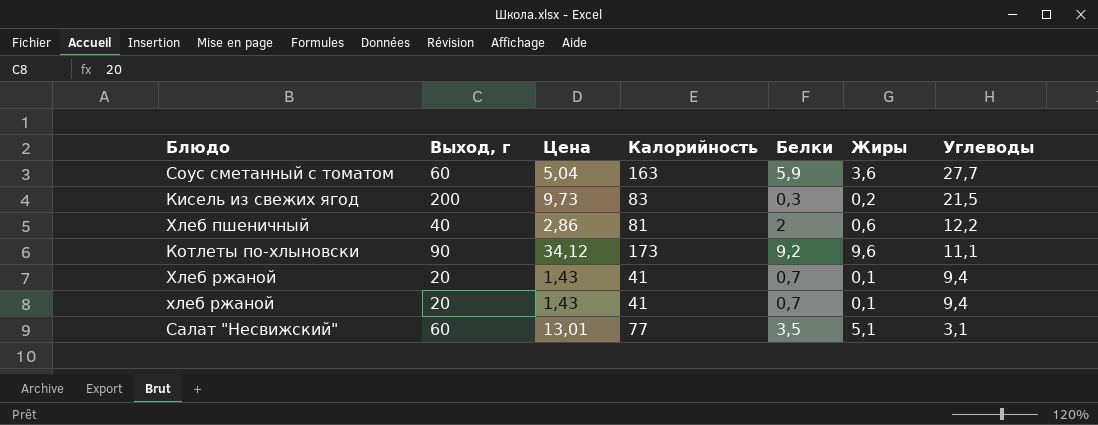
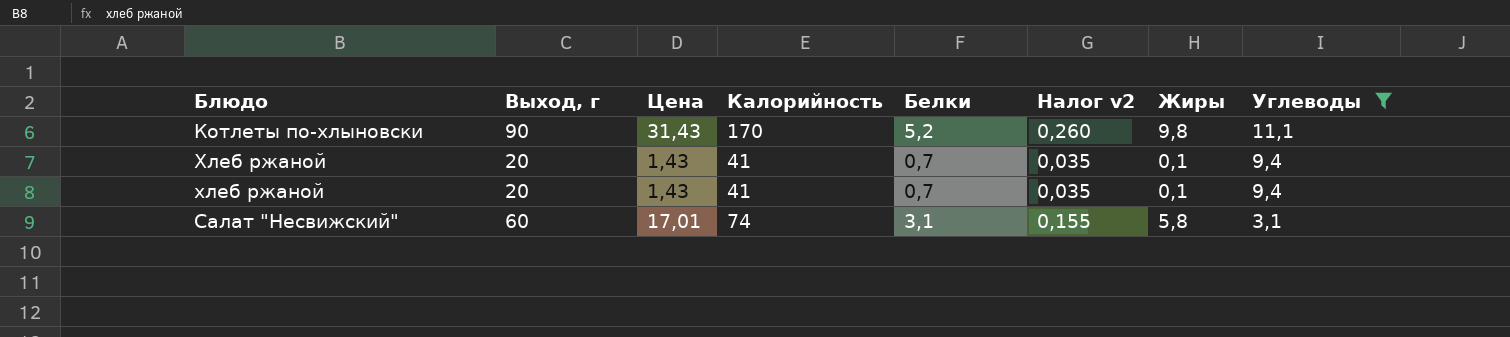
filter: none -> Углеводы <= 11,1
column Налог v2 | formula: none -> [Белки] * 0,05
Котлеты по-хлыновски | Цена: 34,12 -> 31,43
Котлеты по-хлыновски | Калорийность: 173 -> 170
Котлеты по-хлыновски | Белки: 9,2 -> 5,2
Котлеты по-хлыновски | Жиры: 9,6 -> 9,8
Салат "Несвижский" | Цена: 13,01 -> 17,01
Салат "Несвижский" | Калорийность: 77 -> 74
Салат "Несвижский" | Белки: 3,5 -> 3,1
Салат "Несвижский" | Жиры: 5,1 -> 5,8

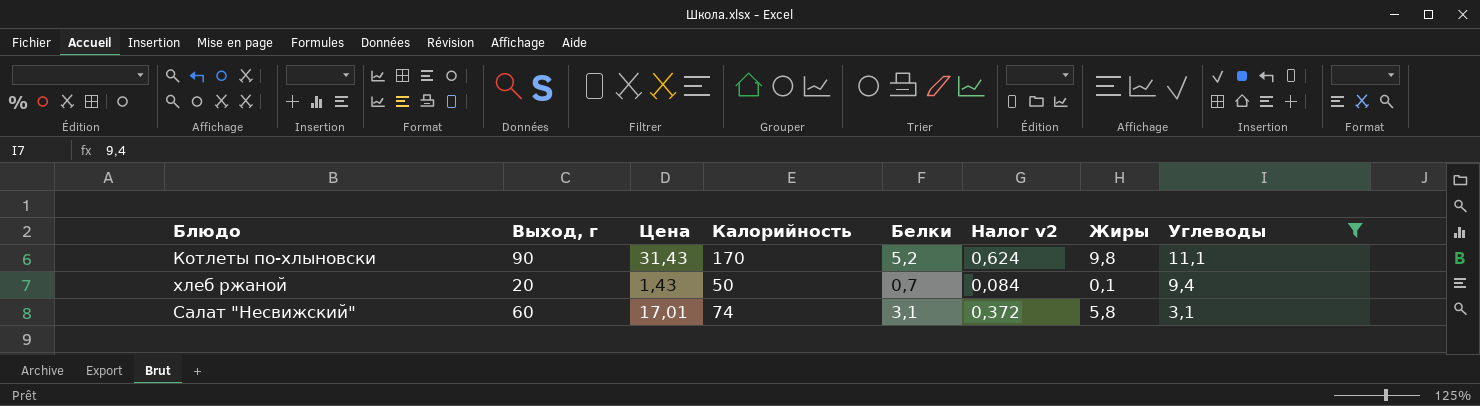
column Налог v2 | formula: [Белки] * 0,05 -> [Белки] * 0,12
row Хлеб ржаной: 20 | 1,43 | 41 | 0,7 | 0,035 | 0,1 | 9,4 -> none
хлеб ржаной | Калорийность: 41 -> 50

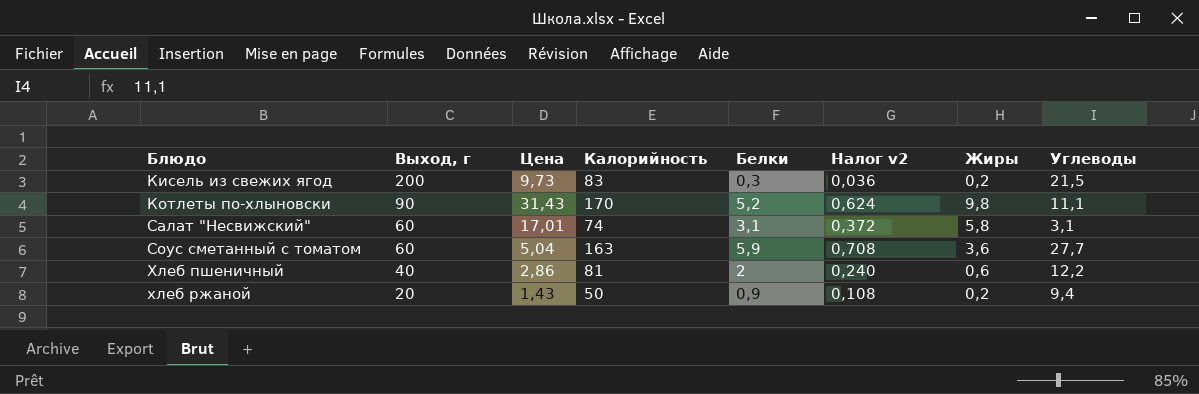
filter: Углеводы <= 11,1 -> none
row order: Углеводы descending -> Блюдо ascending
хлеб ржаной | Белки: 0,7 -> 0,9
хлеб ржаной | Налог v2: 0,084 -> 0,108
хлеб ржаной | Жиры: 0,1 -> 0,2

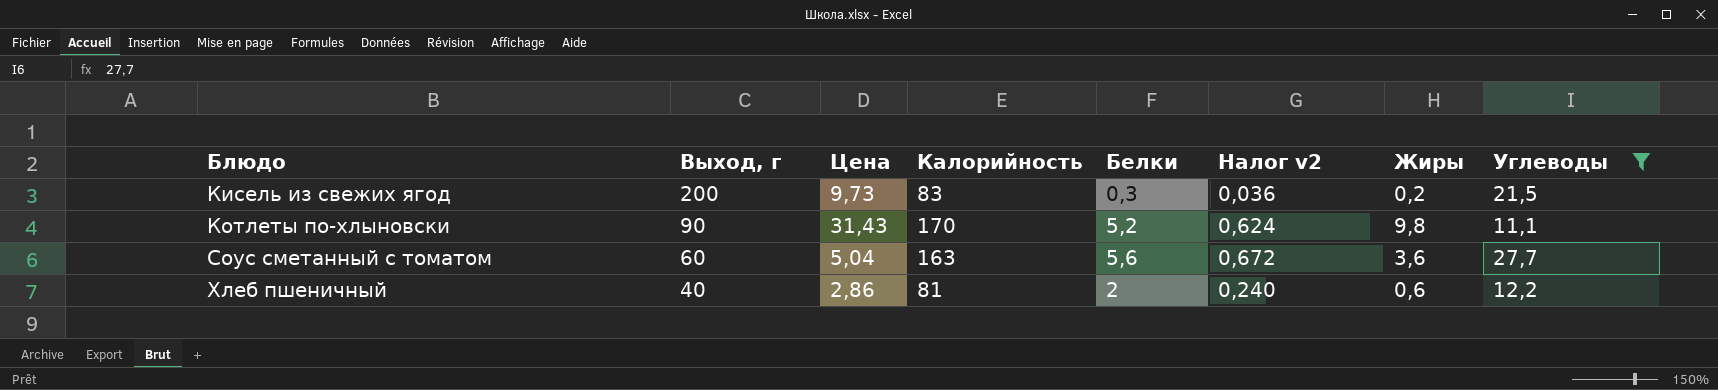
filter: none -> Углеводы >= 11,1
Соус сметанный с томатом | Белки: 5,9 -> 5,6
Соус сметанный с томатом | Налог v2: 0,708 -> 0,672

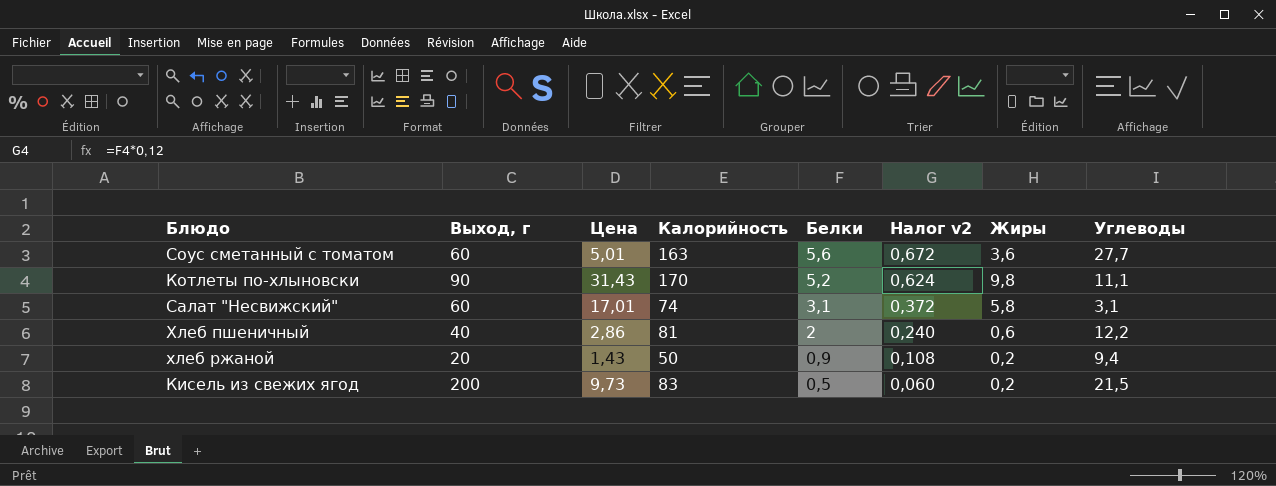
filter: Углеводы >= 11,1 -> none
row order: Блюдо ascending -> Белки descending
Соус сметанный с томатом | Цена: 5,04 -> 5,01
Кисель из свежих ягод | Белки: 0,3 -> 0,5
Кисель из свежих ягод | Налог v2: 0,036 -> 0,060

